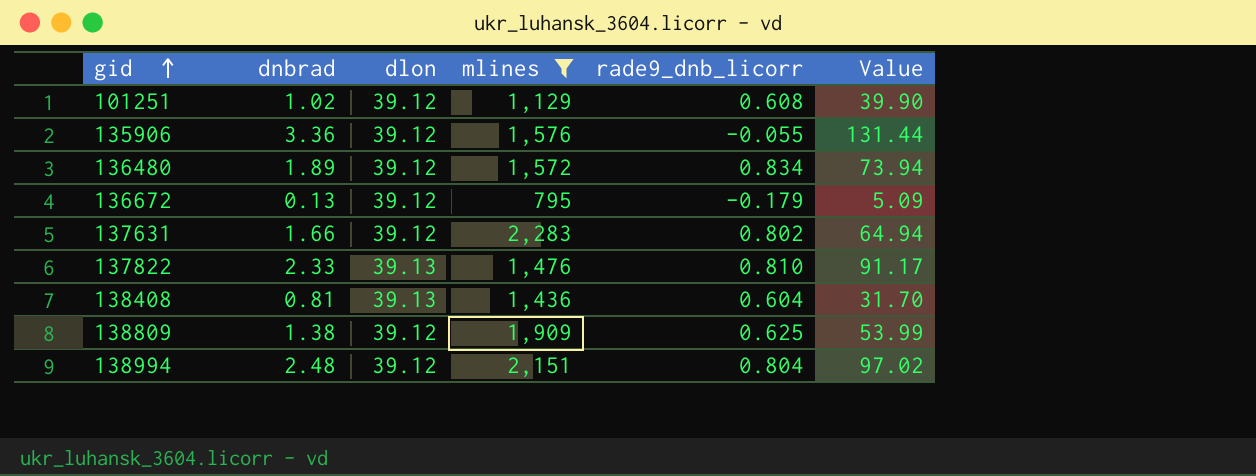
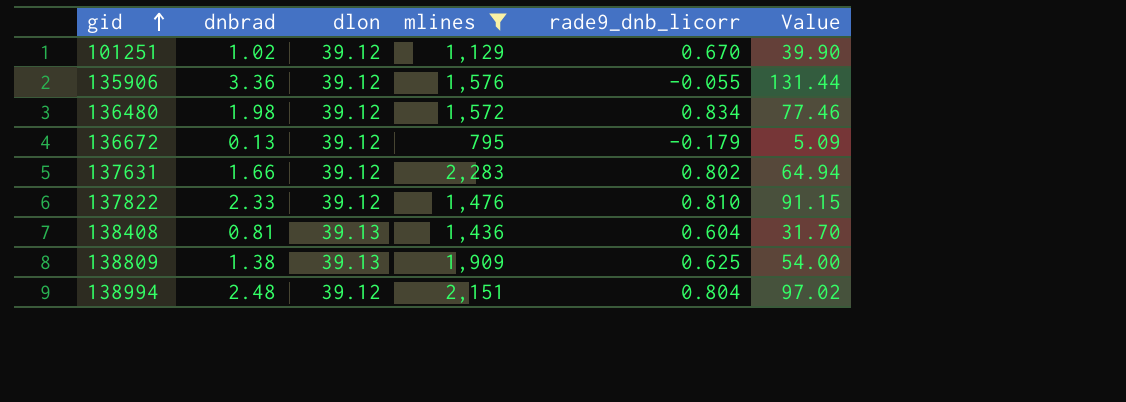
101251 | rade9_dnb_licorr: 0.608 -> 0.670
136480 | dnbrad: 1.89 -> 1.98
136480 | Value: 73.94 -> 77.46
137822 | dlon: 39.13 -> 39.12
137822 | Value: 91.17 -> 91.15
138809 | dlon: 39.12 -> 39.13
138809 | Value: 53.99 -> 54.00

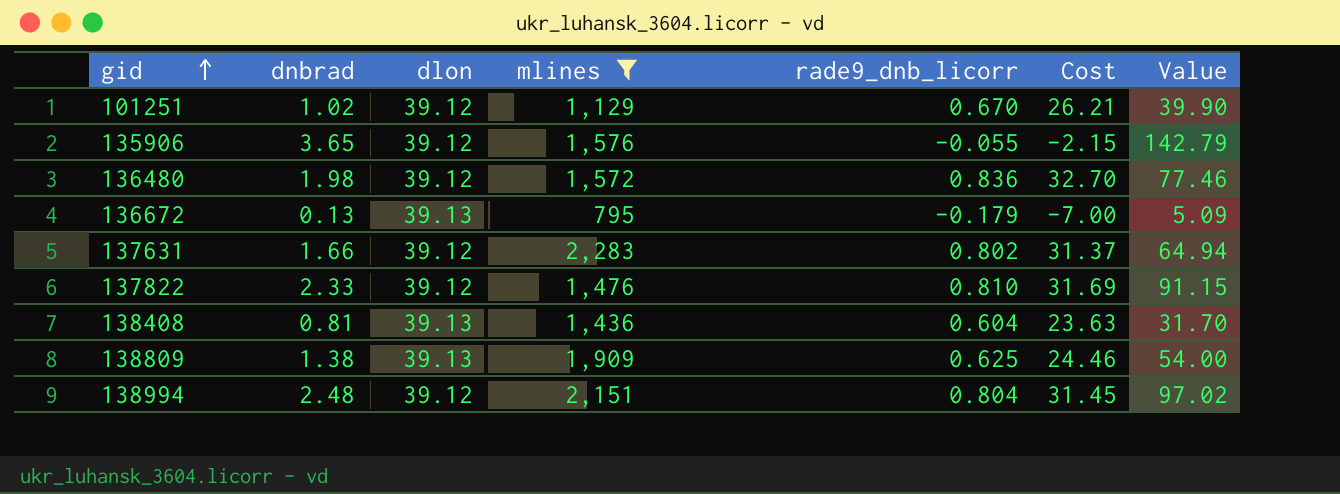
column Cost | formula: none -> [dlon] * [rade9_dnb_licorr]
135906 | dnbrad: 3.36 -> 3.65
135906 | Value: 131.44 -> 142.79
136480 | rade9_dnb_licorr: 0.834 -> 0.836
136672 | dlon: 39.12 -> 39.13

